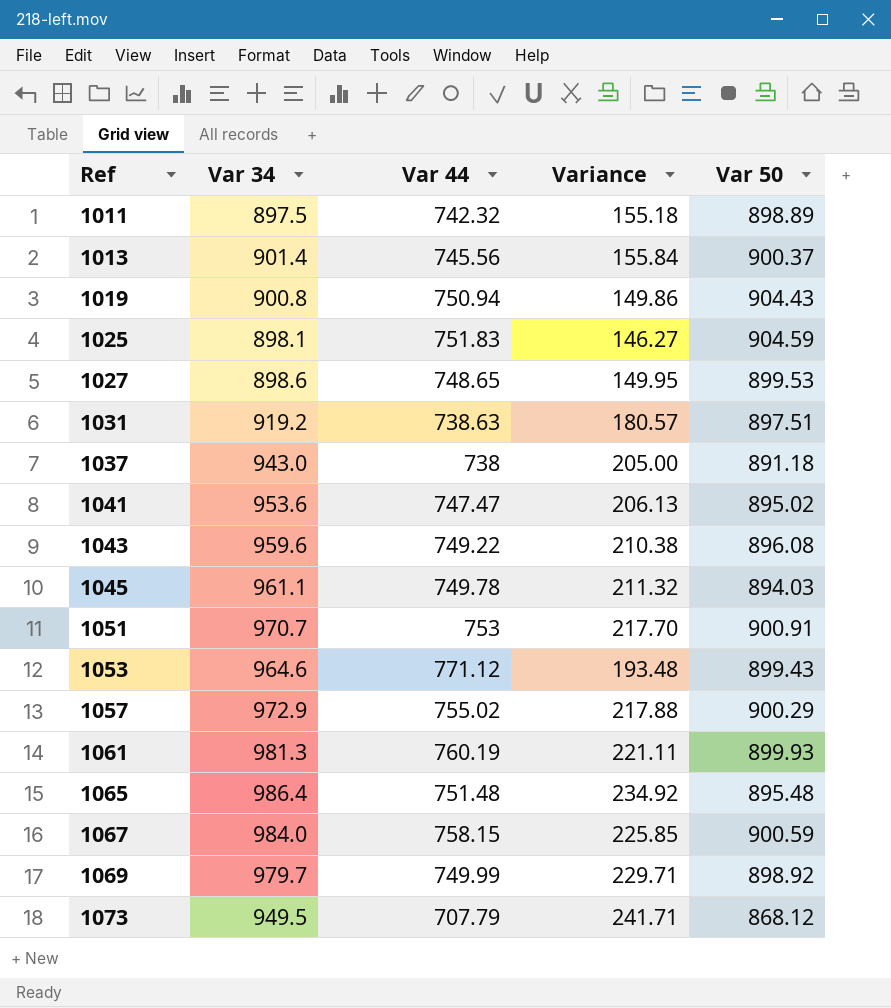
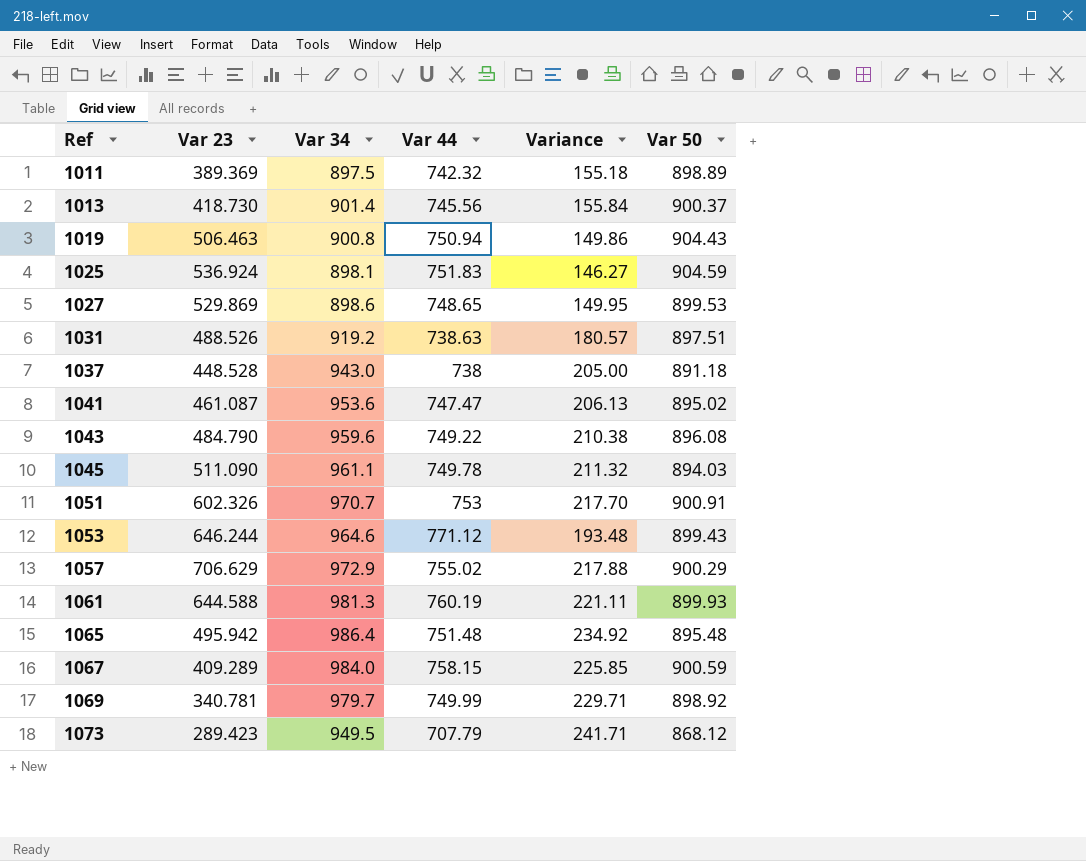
column Var 23 | position: none -> 2

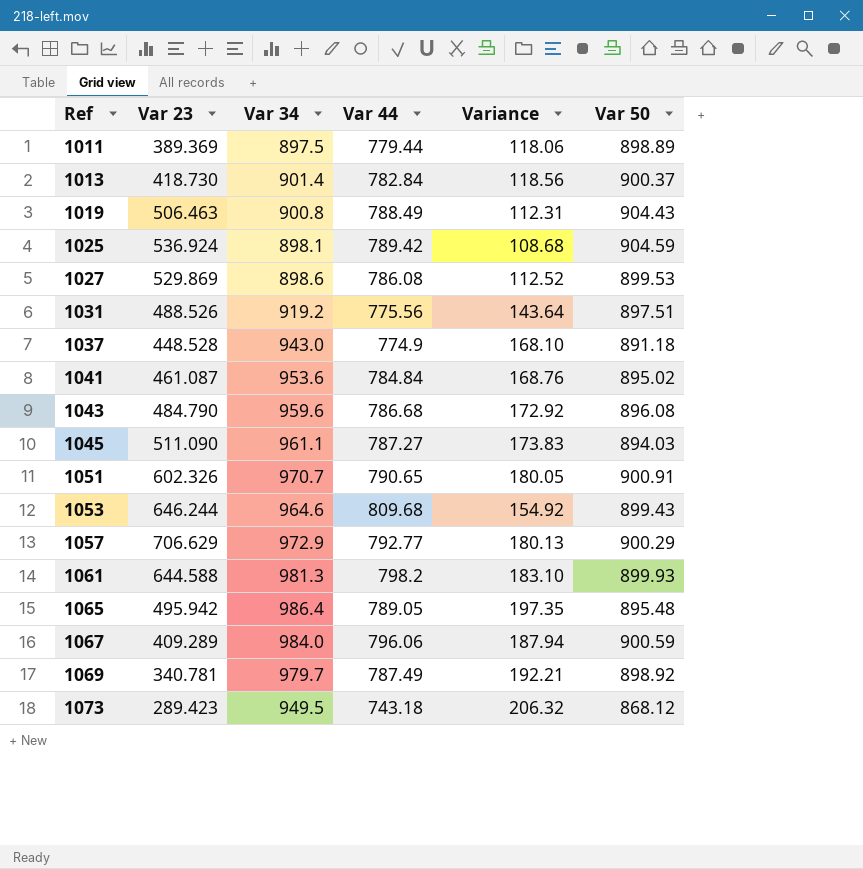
1011 | Var 44: 742.32 -> 779.44
1011 | Variance: 155.18 -> 118.06
1013 | Var 44: 745.56 -> 782.84
1013 | Variance: 155.84 -> 118.56
1019 | Var 44: 750.94 -> 788.49
1019 | Variance: 149.86 -> 112.31
1025 | Var 44: 751.83 -> 789.42
1025 | Variance: 146.27 -> 108.68
1027 | Var 44: 748.65 -> 786.08
1027 | Variance: 149.95 -> 112.52
1031 | Var 44: 738.63 -> 775.56
1031 | Variance: 180.57 -> 143.64
1037 | Var 44: 738 -> 774.9
1037 | Variance: 205.00 -> 168.10
1041 | Var 44: 747.47 -> 784.84
1041 | Variance: 206.13 -> 168.76
1043 | Var 44: 749.22 -> 786.68
1043 | Variance: 210.38 -> 172.92
1045 | Var 44: 749.78 -> 787.27
1045 | Variance: 211.32 -> 173.83
1051 | Var 44: 753 -> 790.65
1051 | Variance: 217.70 -> 180.05
1053 | Var 44: 771.12 -> 809.68
1053 | Variance: 193.48 -> 154.92
1057 | Var 44: 755.02 -> 792.77
1057 | Variance: 217.88 -> 180.13
1061 | Var 44: 760.19 -> 798.2
1061 | Variance: 221.11 -> 183.10
1065 | Var 44: 751.48 -> 789.05
1065 | Variance: 234.92 -> 197.35
1067 | Var 44: 758.15 -> 796.06
1067 | Variance: 225.85 -> 187.94
1069 | Var 44: 749.99 -> 787.49
1069 | Variance: 229.71 -> 192.21
1073 | Var 44: 707.79 -> 743.18
1073 | Variance: 241.71 -> 206.32

